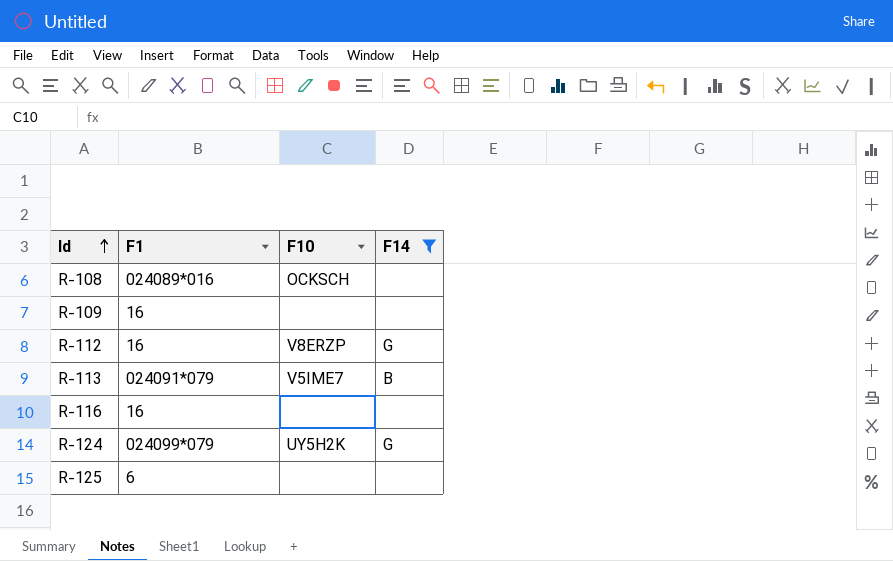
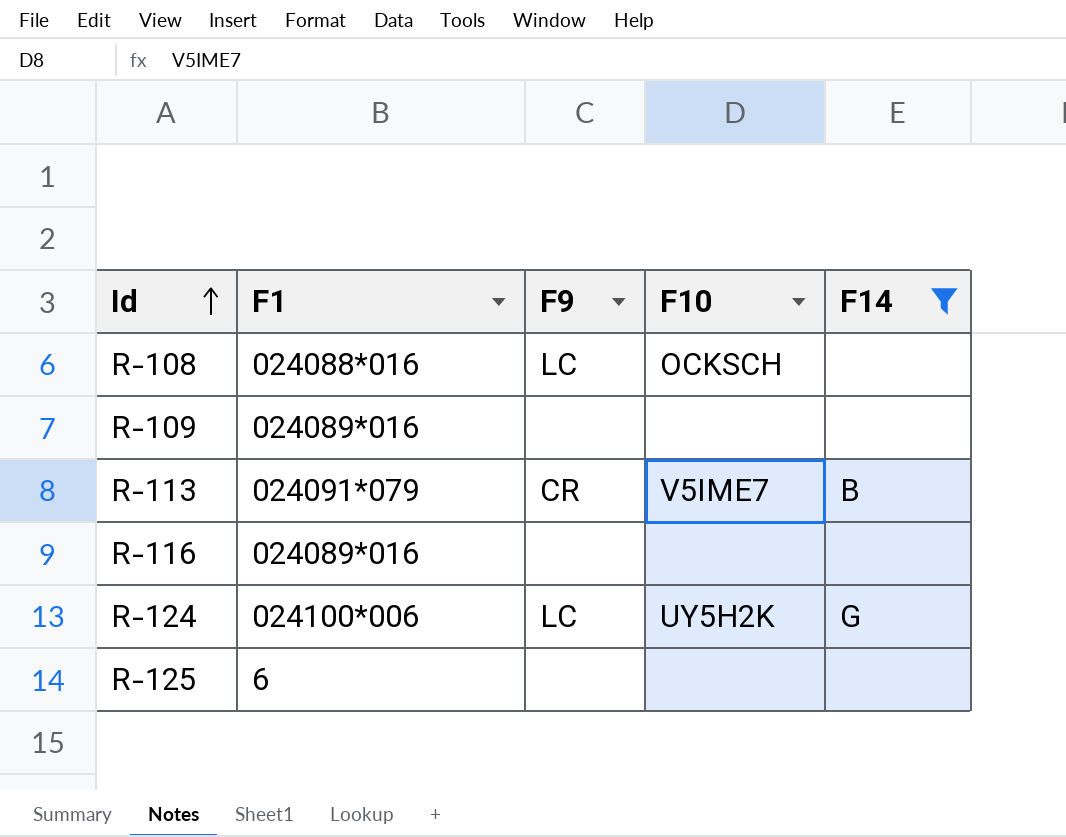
column F9 | position: none -> 3
row R-112: 16 | V8ERZP | G -> none
R-108 | F1: 024089*016 -> 024088*016
R-109 | F1: 16 -> 024089*016
R-116 | F1: 16 -> 024089*016
R-124 | F1: 024099*079 -> 024100*006

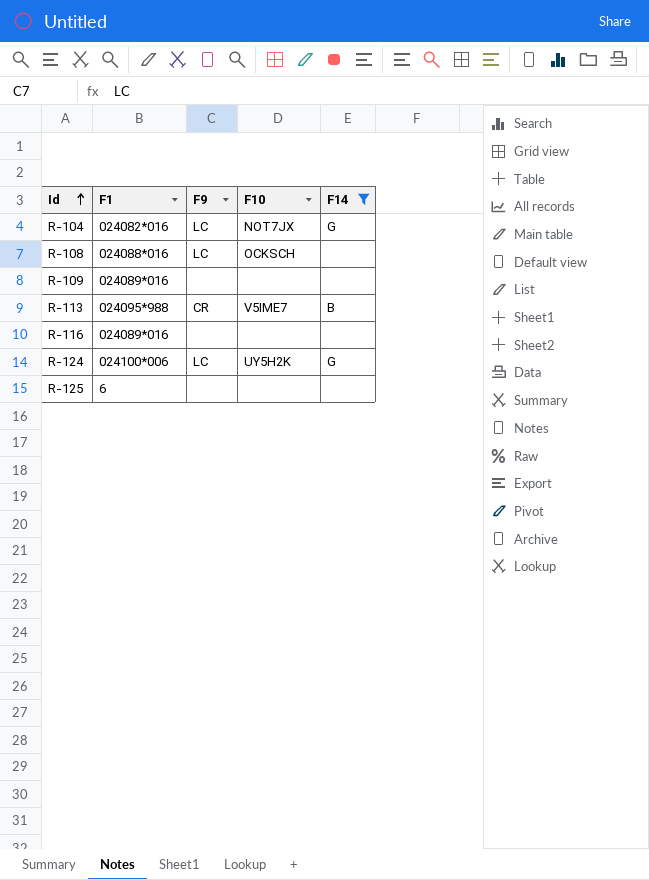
row R-104: none -> 024082*016 | LC | NOT7JX | G
R-113 | F1: 024091*079 -> 024095*988

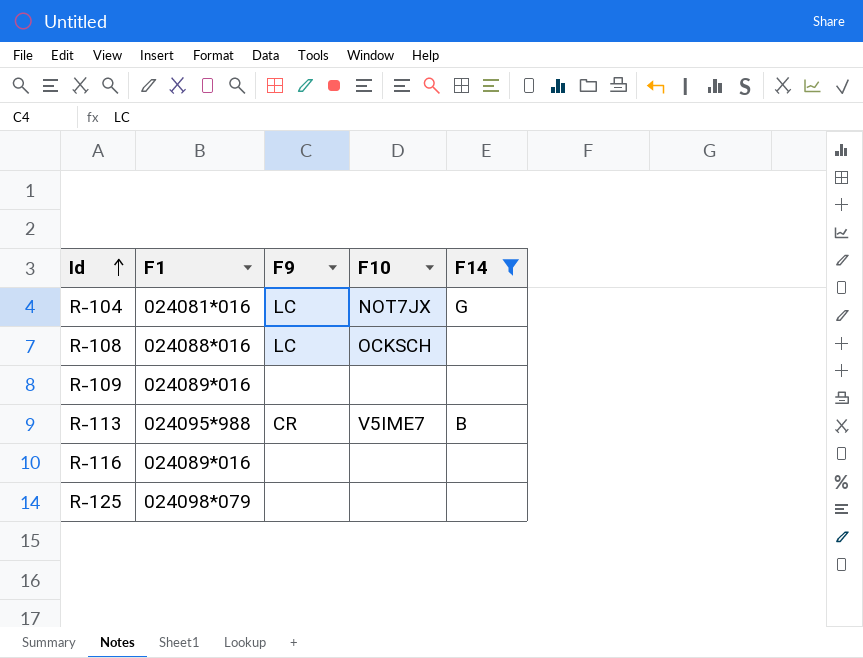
row R-124: 024100*006 | LC | UY5H2K | G -> none
R-104 | F1: 024082*016 -> 024081*016
R-125 | F1: 6 -> 024098*079

